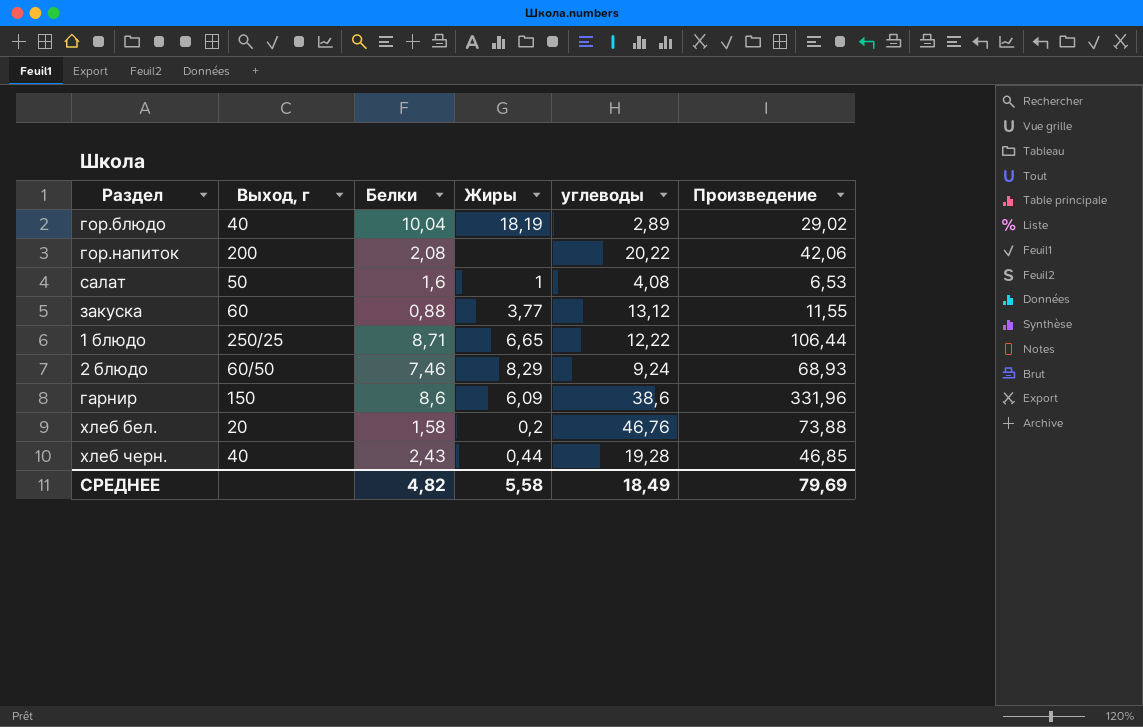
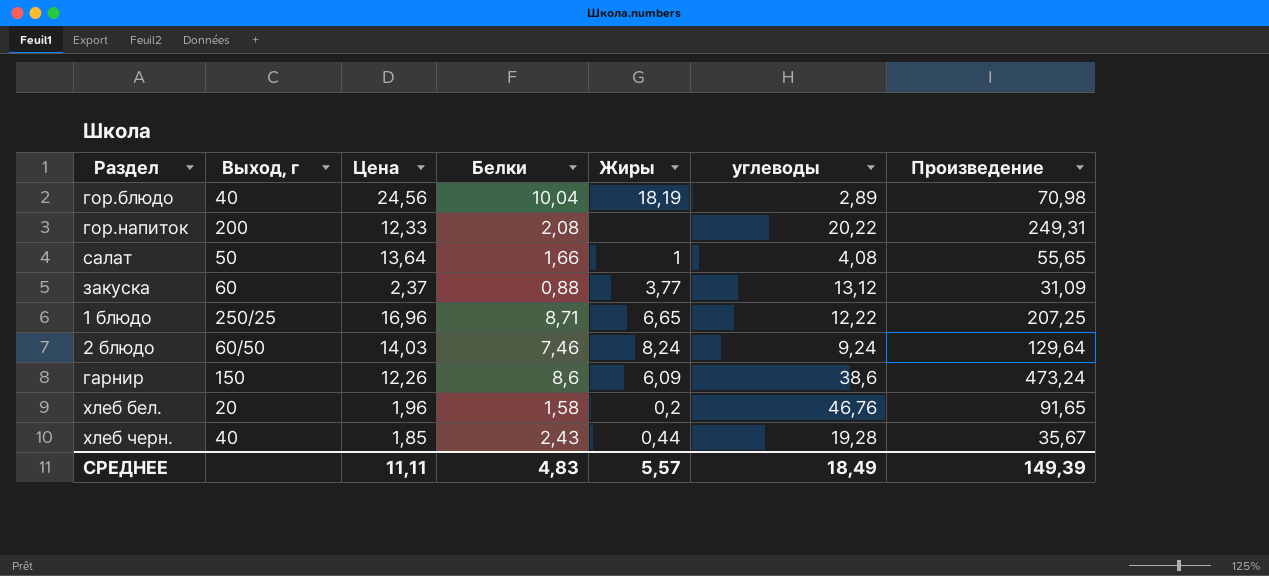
column Цена | position: none -> 3
column Произведение | formula: [Белки] * [углеводы] -> [Цена] * [углеводы]
салат | Белки: 1,6 -> 1,66
2 блюдо | Жиры: 8,29 -> 8,24
СРЕДНЕЕ | Белки: 4,82 -> 4,83
СРЕДНЕЕ | Жиры: 5,58 -> 5,57
СРЕДНЕЕ | Произведение: 79,69 -> 149,39

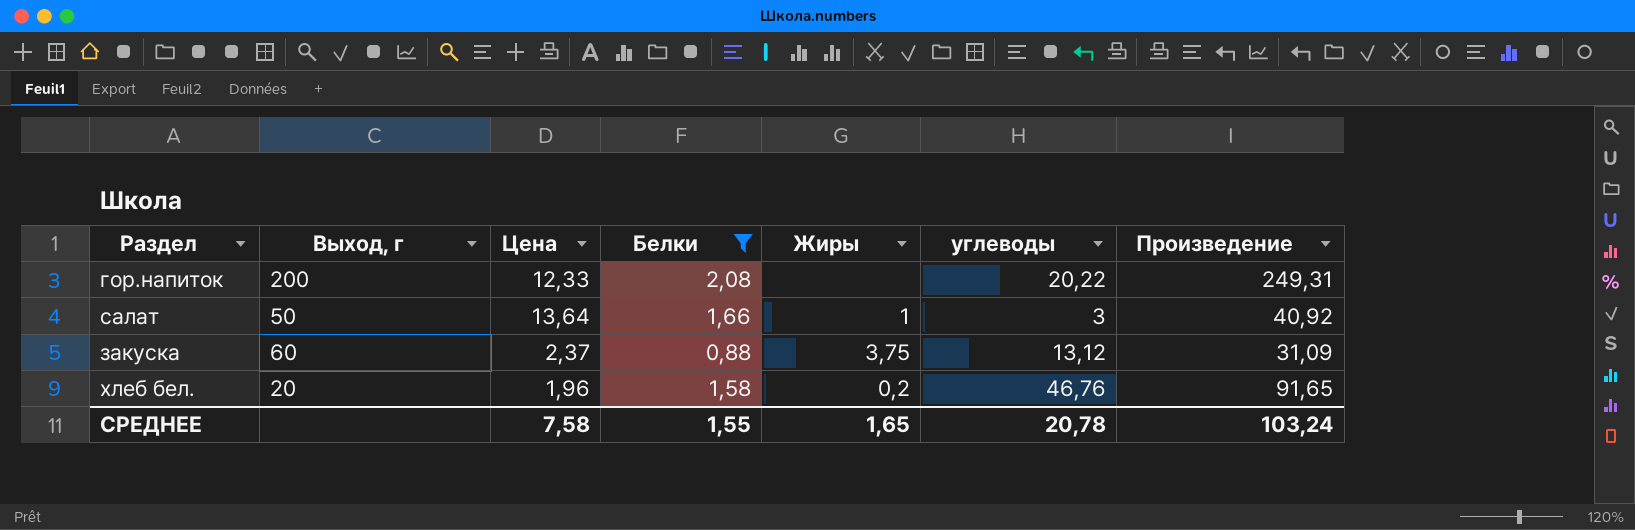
filter: none -> Белки <= 2,08
салат | углеводы: 4,08 -> 3
салат | Произведение: 55,65 -> 40,92
закуска | Жиры: 3,77 -> 3,75
СРЕДНЕЕ | Цена: 11,11 -> 7,58
СРЕДНЕЕ | Белки: 4,83 -> 1,55
СРЕДНЕЕ | Жиры: 5,57 -> 1,65
СРЕДНЕЕ | углеводы: 18,49 -> 20,78
СРЕДНЕЕ | Произведение: 149,39 -> 103,24

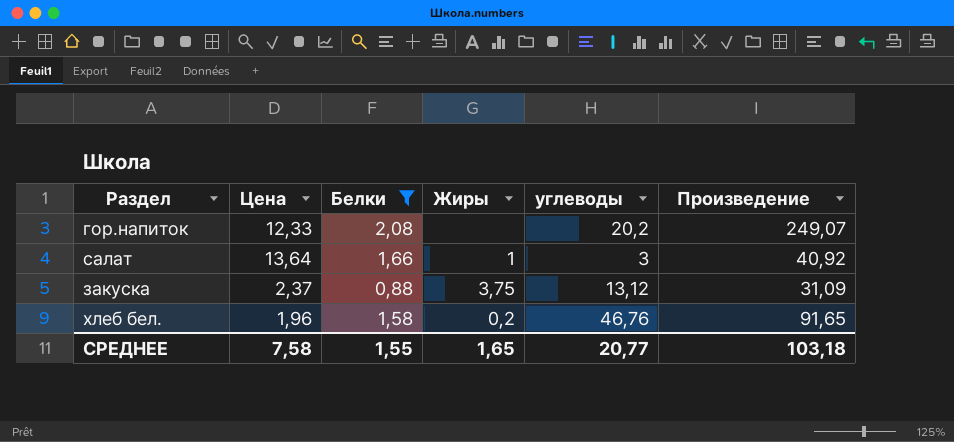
column Выход, г | position: 2 -> none
гор.напиток | углеводы: 20,22 -> 20,2
гор.напиток | Произведение: 249,31 -> 249,07
СРЕДНЕЕ | углеводы: 20,78 -> 20,77
СРЕДНЕЕ | Произведение: 103,24 -> 103,18

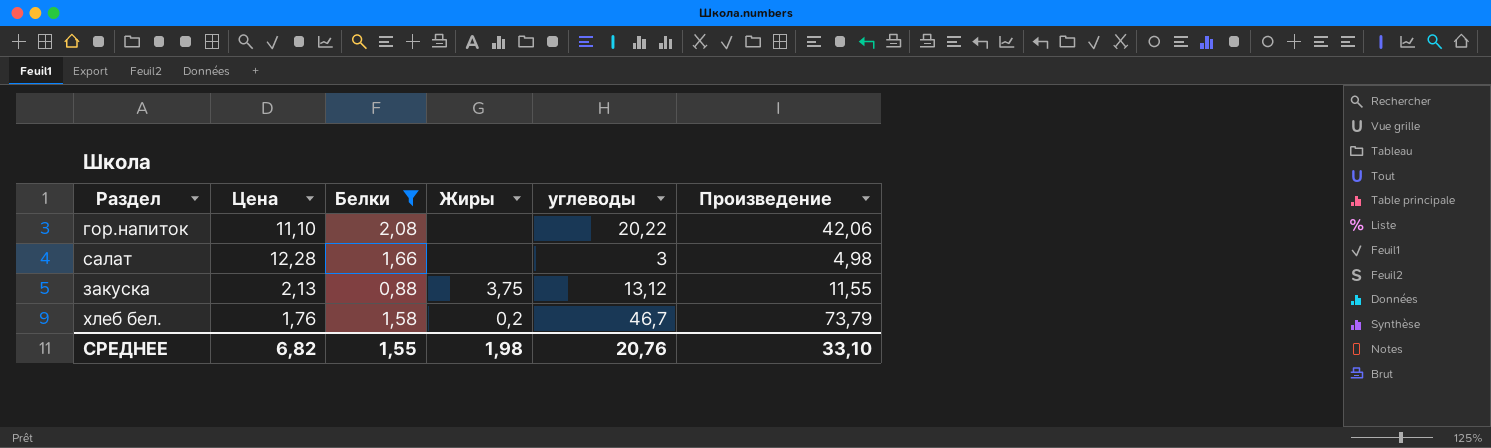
column Произведение | formula: [Цена] * [углеводы] -> [Белки] * [углеводы]
гор.напиток | Цена: 12,33 -> 11,10
гор.напиток | углеводы: 20,2 -> 20,22
салат | Цена: 13,64 -> 12,28
салат | Жиры: 1 -> none
закуска | Цена: 2,37 -> 2,13
хлеб бел. | Цена: 1,96 -> 1,76
хлеб бел. | углеводы: 46,76 -> 46,7
СРЕДНЕЕ | Цена: 7,58 -> 6,82
СРЕДНЕЕ | Жиры: 1,65 -> 1,98
СРЕДНЕЕ | углеводы: 20,77 -> 20,76
СРЕДНЕЕ | Произведение: 103,18 -> 33,10

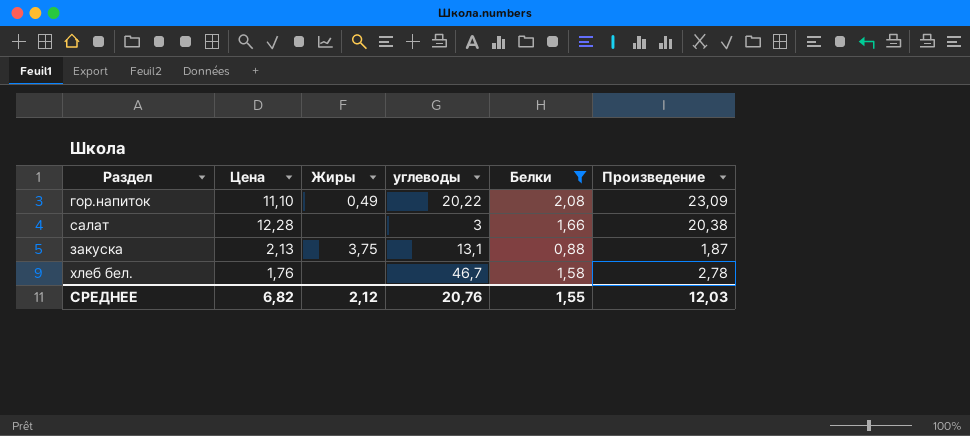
column Белки | position: 3 -> 5
column Произведение | formula: [Белки] * [углеводы] -> [Цена] * [Белки]
гор.напиток | Жиры: none -> 0,49
закуска | углеводы: 13,12 -> 13,1
хлеб бел. | Жиры: 0,2 -> none
СРЕДНЕЕ | Жиры: 1,98 -> 2,12
СРЕДНЕЕ | Произведение: 33,10 -> 12,03

